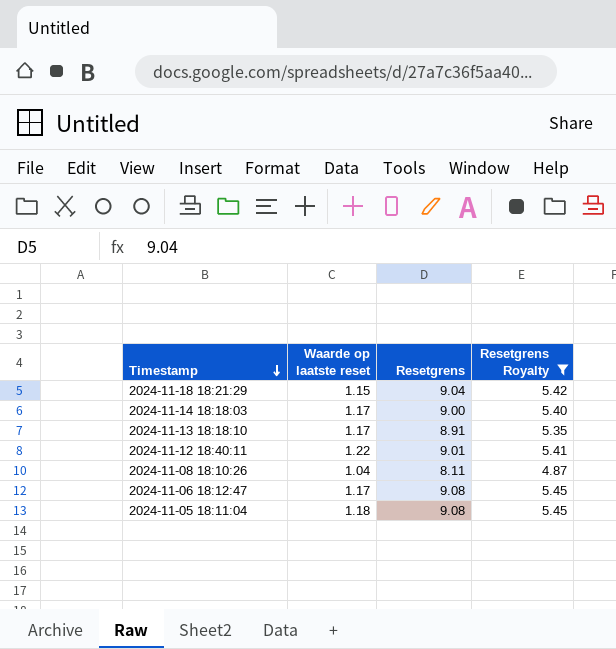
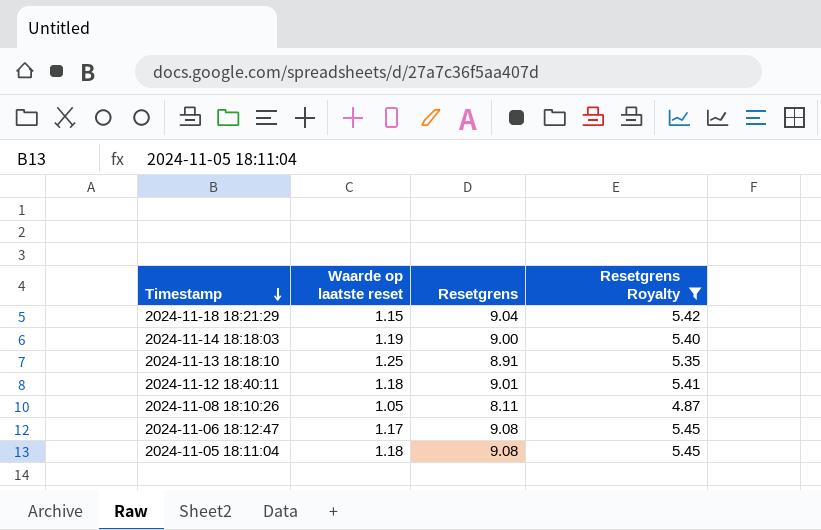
2024-11-14 18:18:03 | Waarde op laatste reset: 1.17 -> 1.19
2024-11-13 18:18:10 | Waarde op laatste reset: 1.17 -> 1.25
2024-11-12 18:40:11 | Waarde op laatste reset: 1.22 -> 1.18
2024-11-08 18:10:26 | Waarde op laatste reset: 1.04 -> 1.05

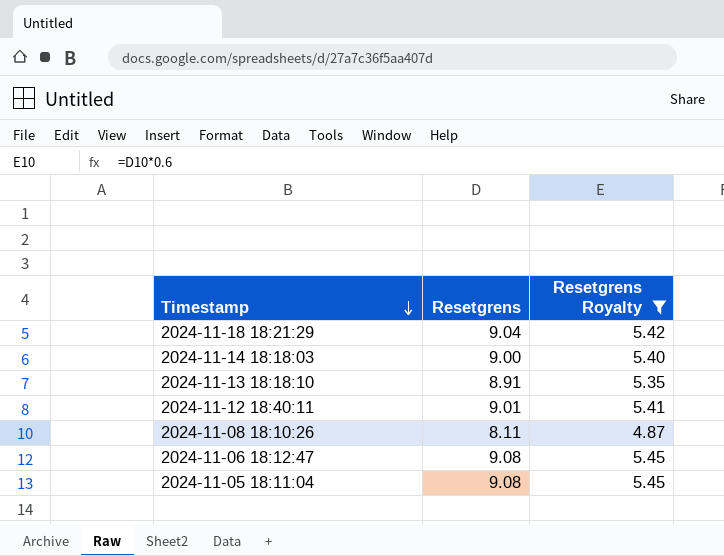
column Waarde op laatste reset | position: 2 -> none

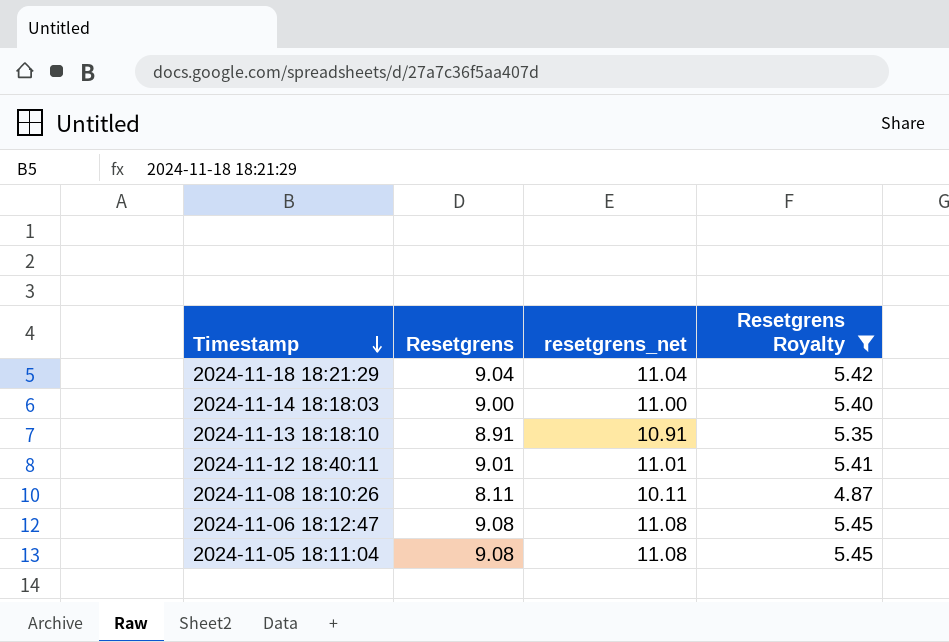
column resetgrens_net | formula: none -> [Resetgrens] + 2

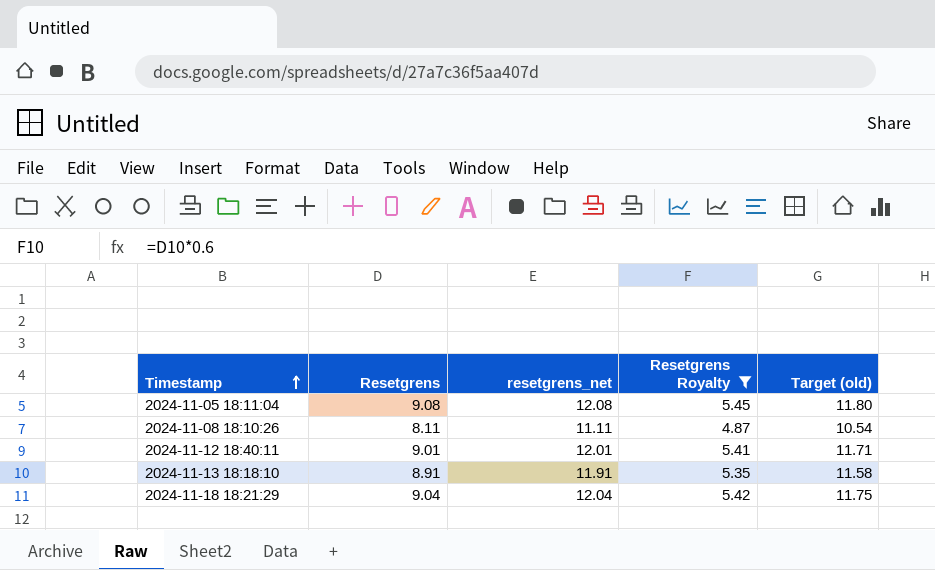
row order: Timestamp descending -> Timestamp ascending
column resetgrens_net | formula: [Resetgrens] + 2 -> [Resetgrens] + 3
column Target (old) | formula: none -> [Resetgrens] * 1.3
row 2024-11-14 18:18:03: 9.00 | 11.00 | 5.40 -> none
row 2024-11-06 18:12:47: 9.08 | 11.08 | 5.45 -> none

